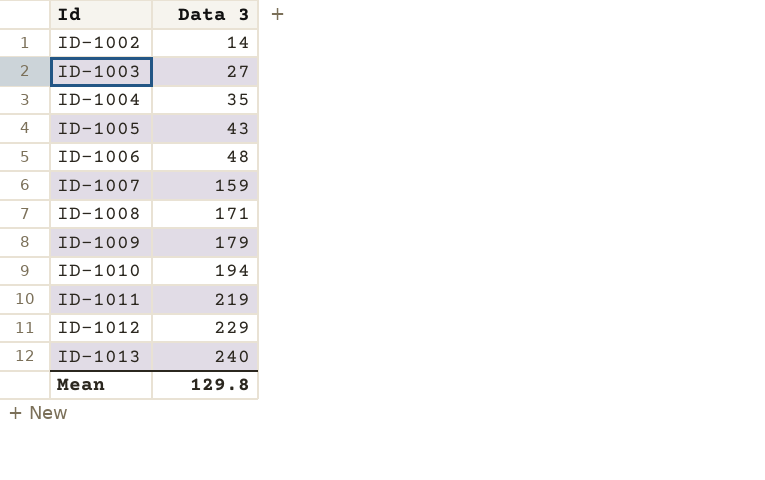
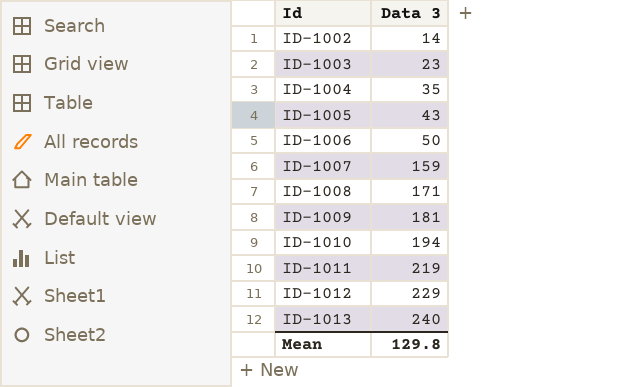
ID-1003 | Data 3: 27 -> 23
ID-1006 | Data 3: 48 -> 50
ID-1009 | Data 3: 179 -> 181

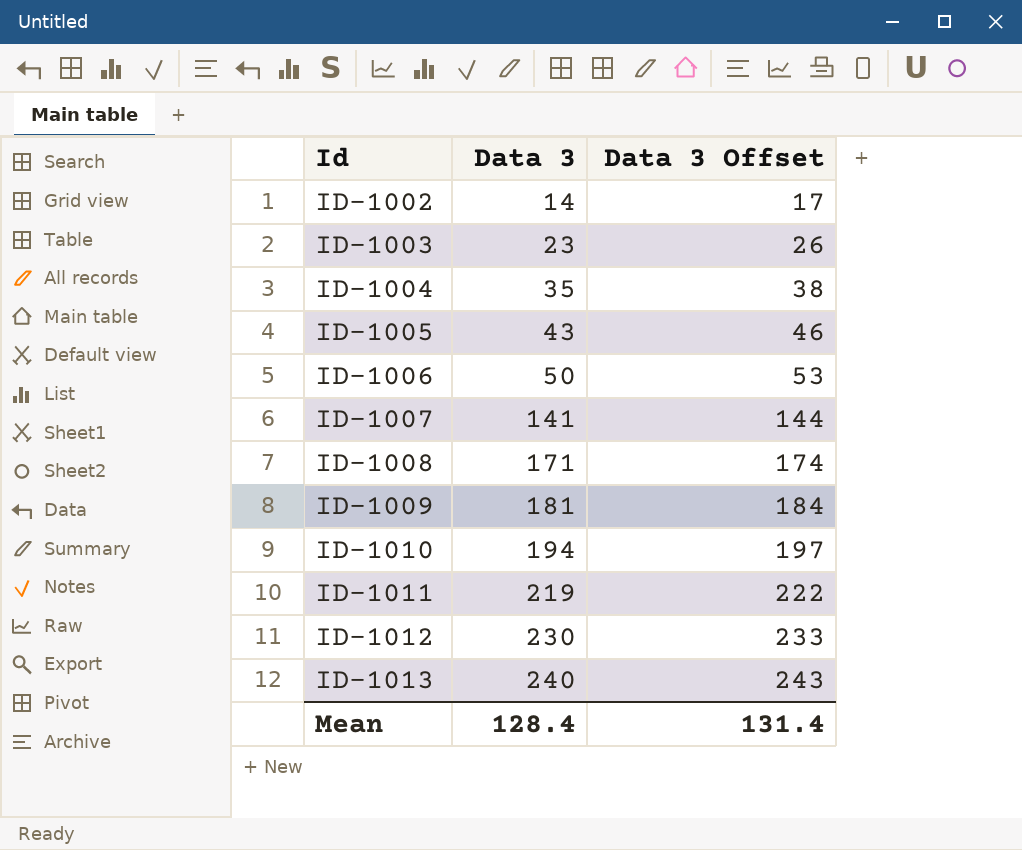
column Data 3 Offset | formula: none -> [Data 3] + 3
ID-1007 | Data 3: 159 -> 141
ID-1012 | Data 3: 229 -> 230
Mean | Data 3: 129.8 -> 128.4

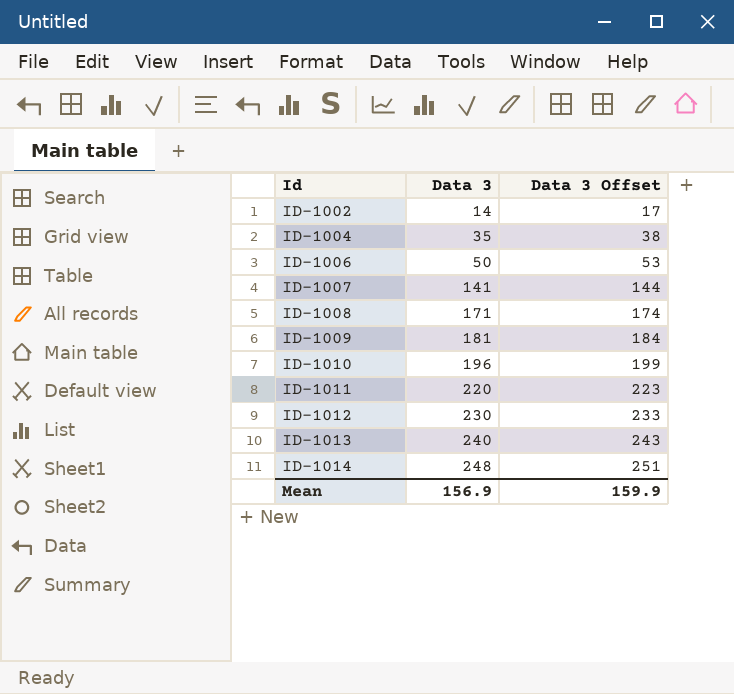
row ID-1003: 23 | 26 -> none
row ID-1005: 43 | 46 -> none
ID-1010 | Data 3: 194 -> 196
ID-1010 | Data 3 Offset: 197 -> 199
ID-1011 | Data 3: 219 -> 220
ID-1011 | Data 3 Offset: 222 -> 223
row ID-1014: none -> 248 | 251
Mean | Data 3: 128.4 -> 156.9
Mean | Data 3 Offset: 131.4 -> 159.9

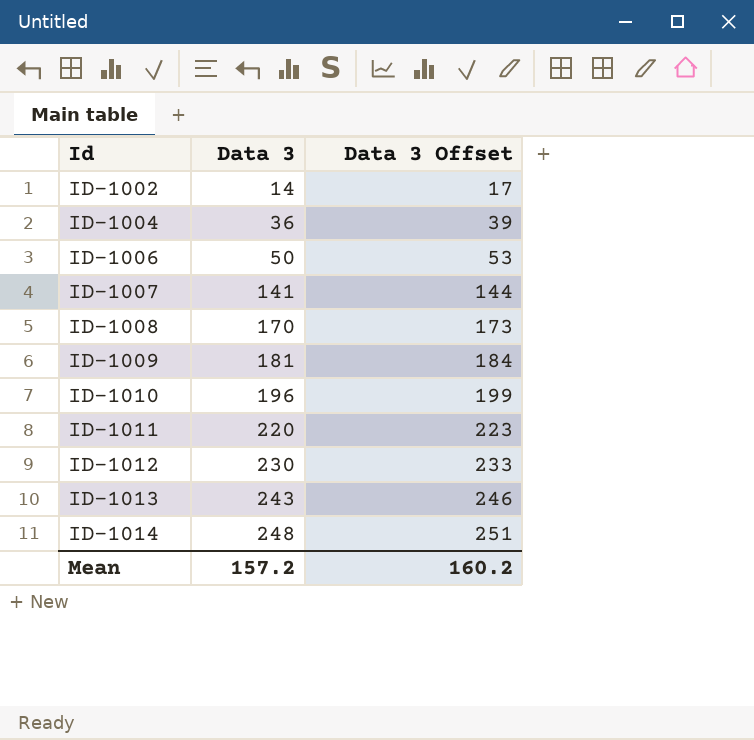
ID-1004 | Data 3: 35 -> 36
ID-1004 | Data 3 Offset: 38 -> 39
ID-1008 | Data 3: 171 -> 170
ID-1008 | Data 3 Offset: 174 -> 173
ID-1013 | Data 3: 240 -> 243
ID-1013 | Data 3 Offset: 243 -> 246
Mean | Data 3: 156.9 -> 157.2
Mean | Data 3 Offset: 159.9 -> 160.2

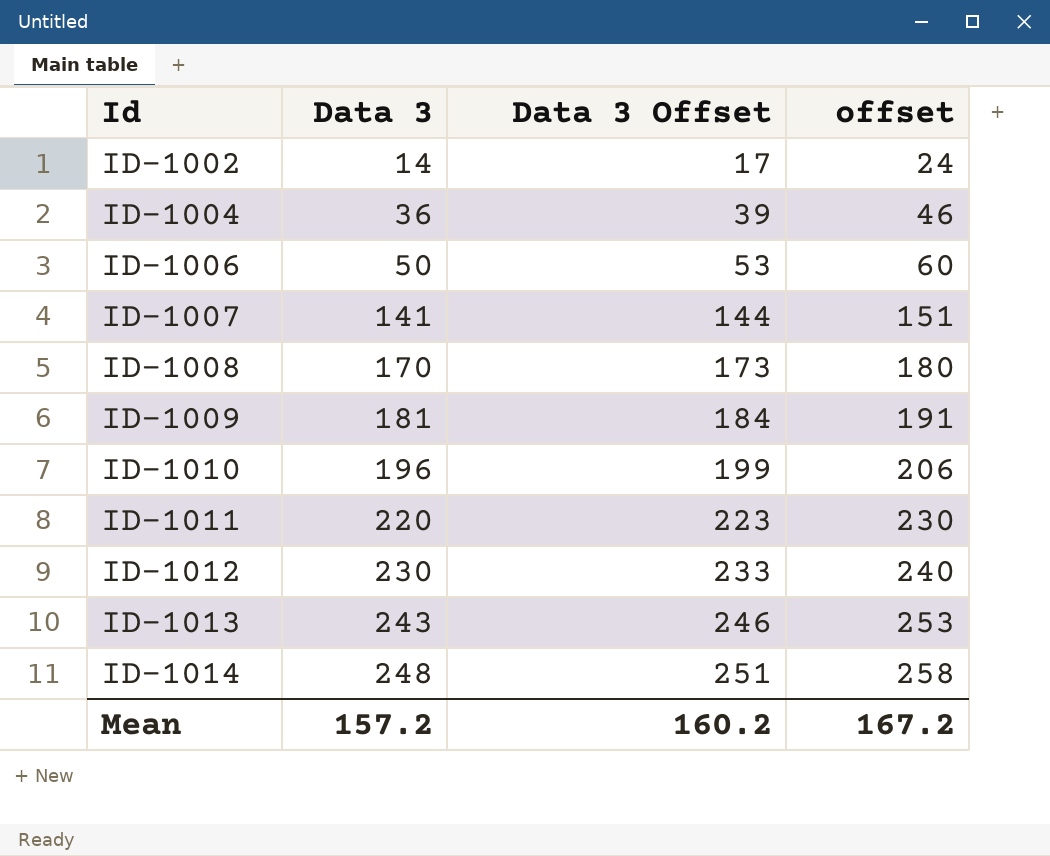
column offset | formula: none -> [Data 3] + 10

